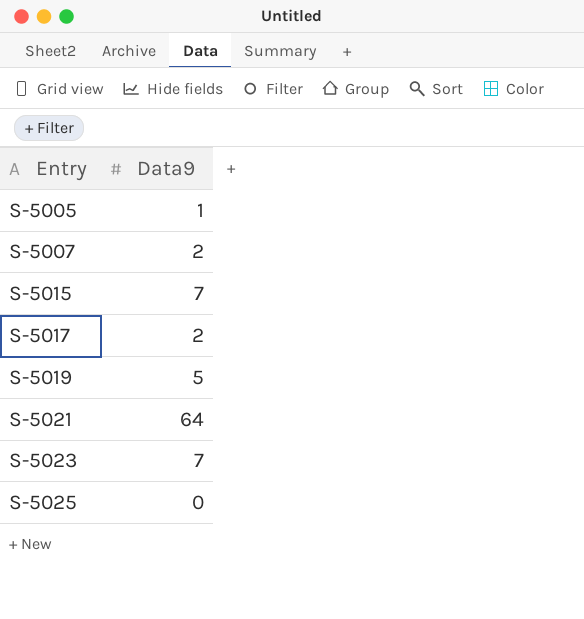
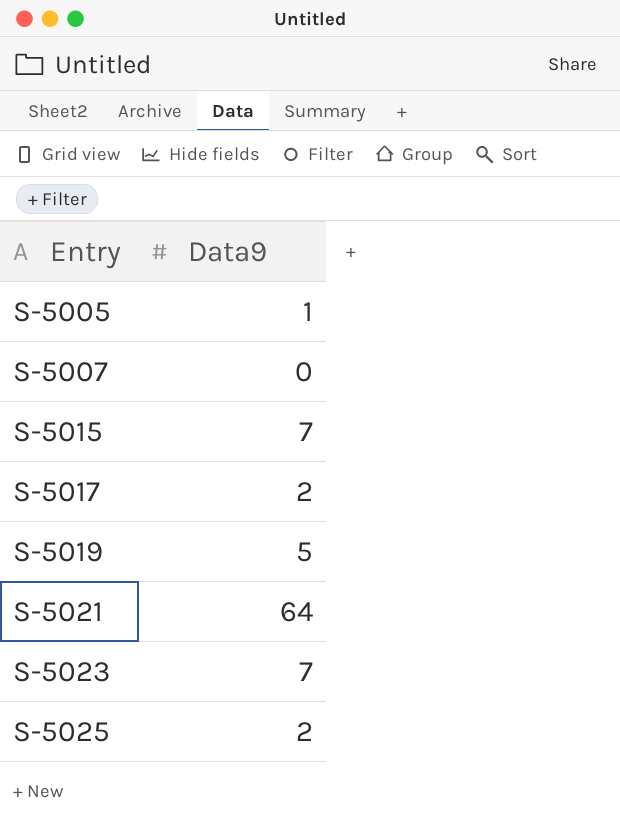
S-5007 | Data9: 2 -> 0
S-5025 | Data9: 0 -> 2

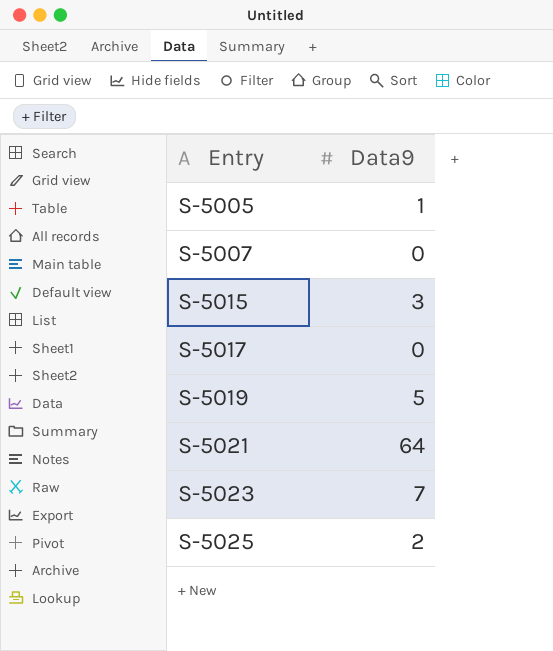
S-5015 | Data9: 7 -> 3
S-5017 | Data9: 2 -> 0

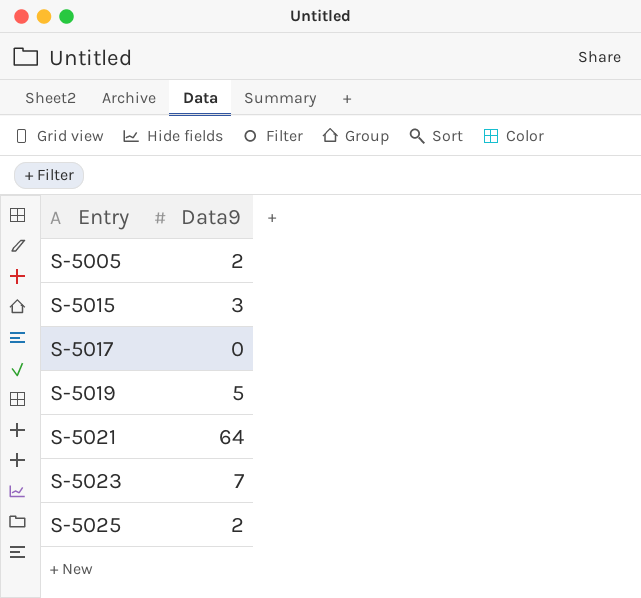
row S-5007: 0 -> none
S-5005 | Data9: 1 -> 2

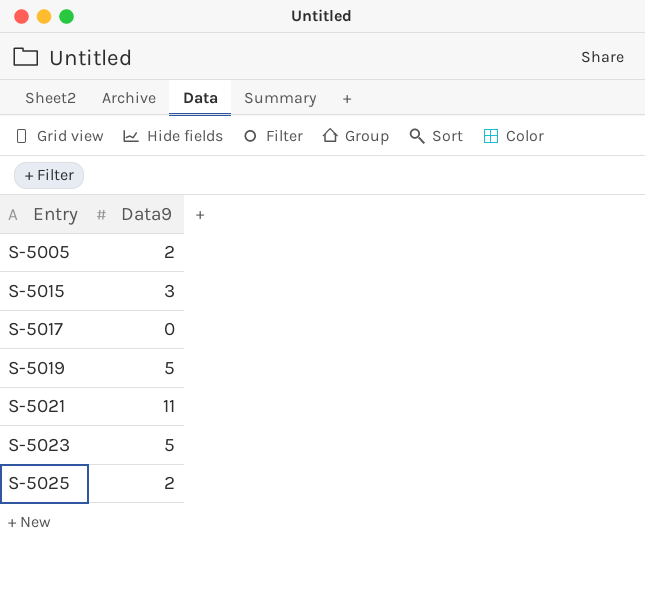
S-5021 | Data9: 64 -> 11
S-5023 | Data9: 7 -> 5

